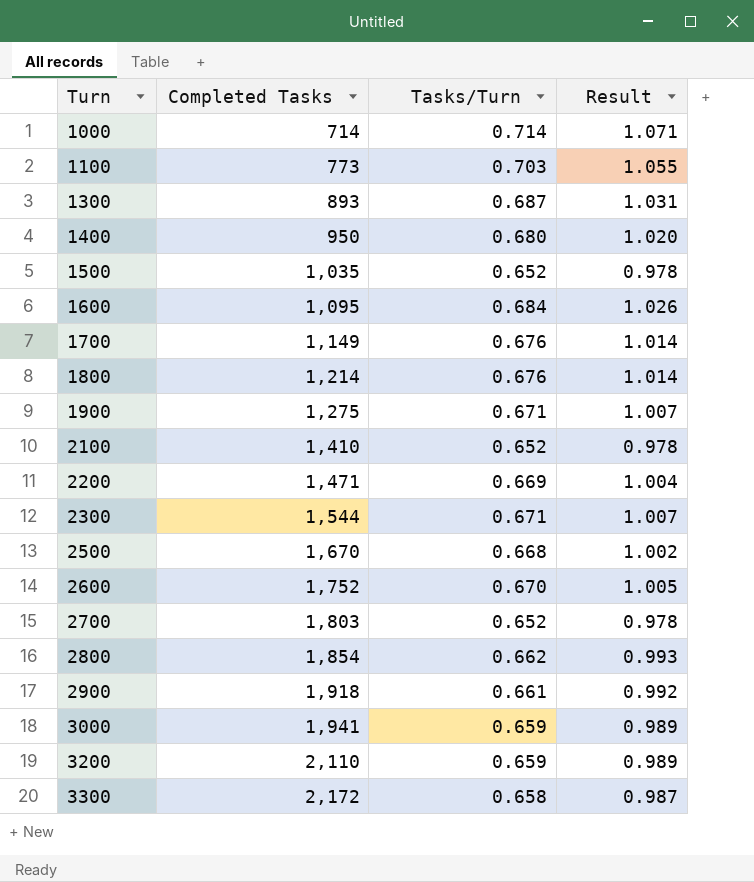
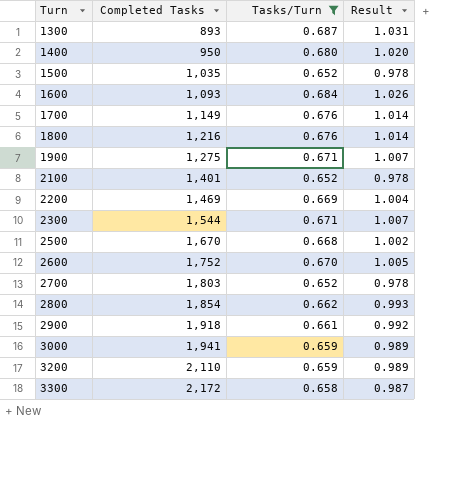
filter: none -> Tasks/Turn <= 0.687
1600 | Completed Tasks: 1,095 -> 1,093
1800 | Completed Tasks: 1,214 -> 1,216
2100 | Completed Tasks: 1,410 -> 1,401
2200 | Completed Tasks: 1,471 -> 1,469

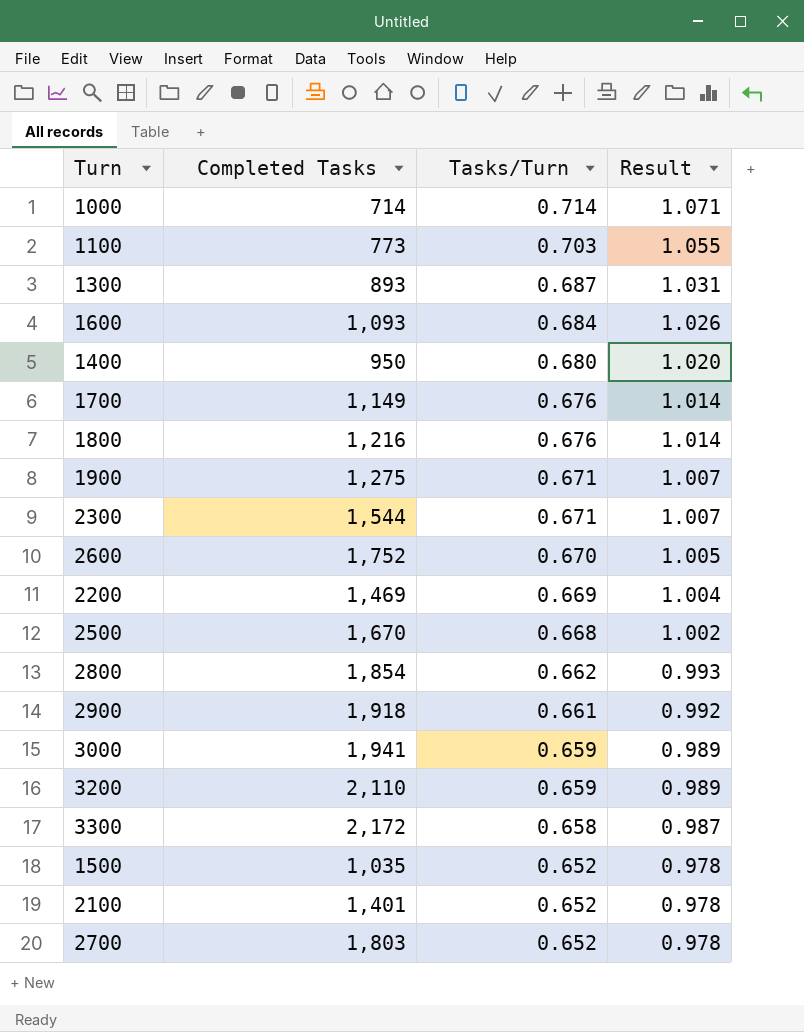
filter: Tasks/Turn <= 0.687 -> none
row order: Turn ascending -> Tasks/Turn descending

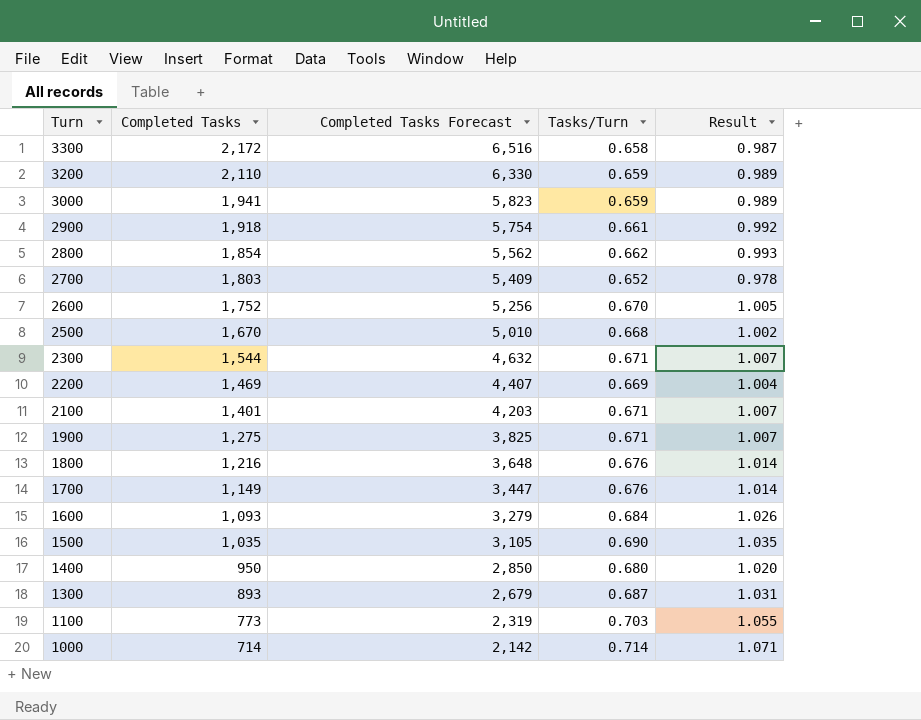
row order: Tasks/Turn descending -> Turn descending
column Completed Tasks Forecast | formula: none -> [Completed Tasks] * 3
2100 | Tasks/Turn: 0.652 -> 0.671
2100 | Result: 0.978 -> 1.007
1500 | Tasks/Turn: 0.652 -> 0.690
1500 | Result: 0.978 -> 1.035

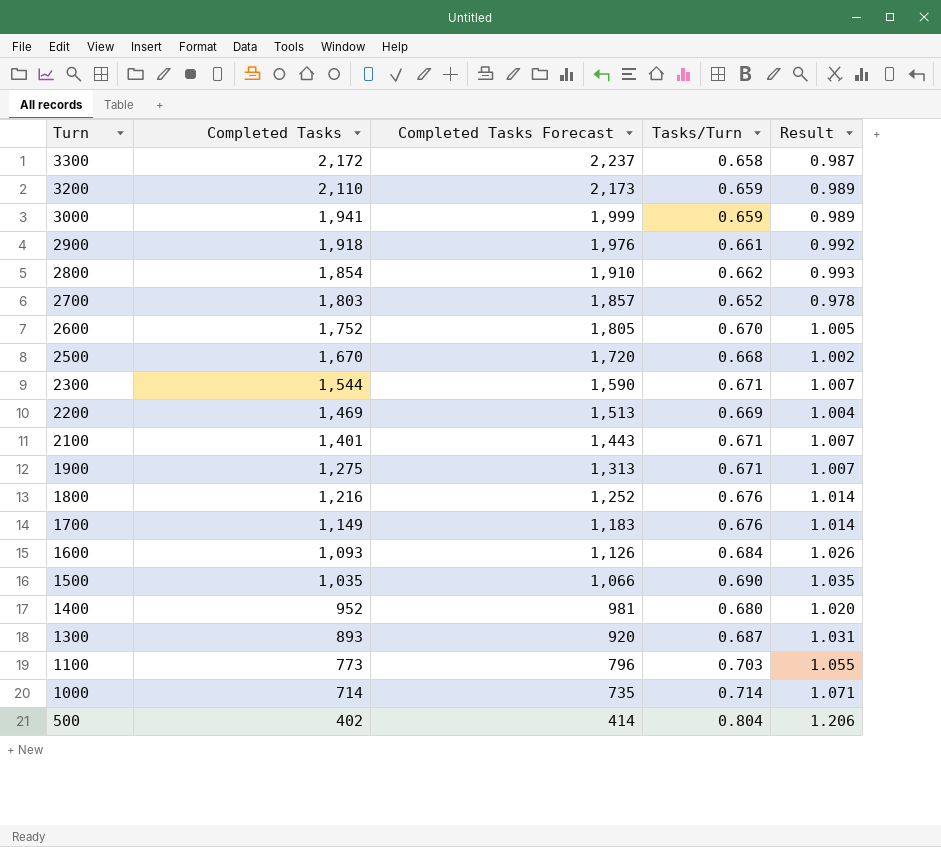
column Completed Tasks Forecast | formula: [Completed Tasks] * 3 -> [Completed Tasks] * 1.03
1400 | Completed Tasks: 950 -> 952
row 500: none -> 402 | 414 | 0.804 | 1.206

